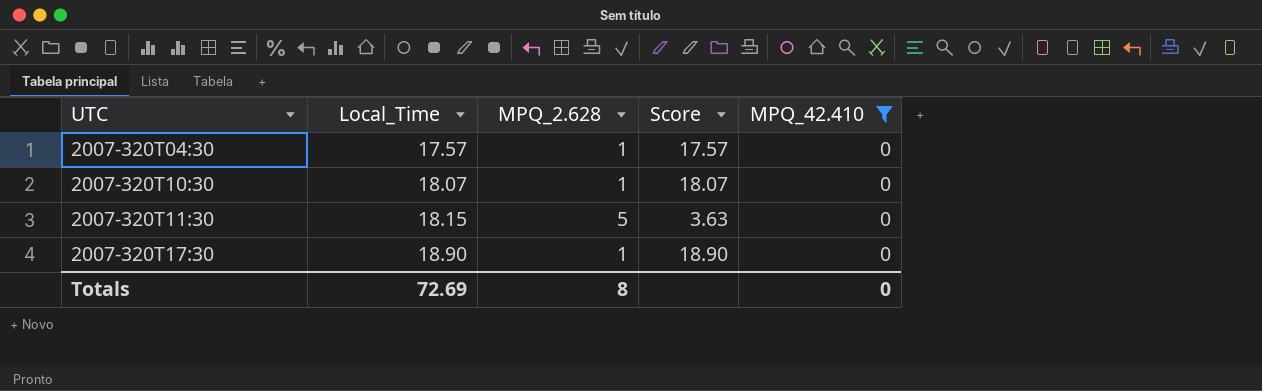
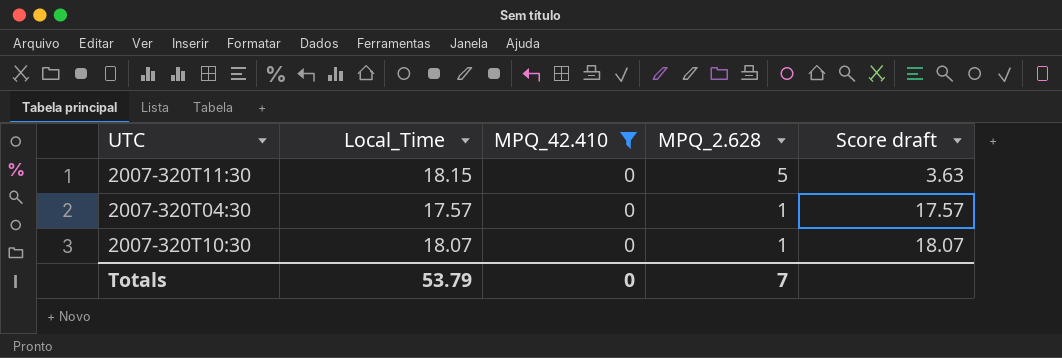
row order: UTC ascending -> MPQ_2.628 descending
column MPQ_42.410 | position: 5 -> 3
column name: Score -> Score draft
row 2007-320T17:30: 18.90 | 1 | 18.90 | 0 -> none
Totals | Local_Time: 72.69 -> 53.79
Totals | MPQ_2.628: 8 -> 7

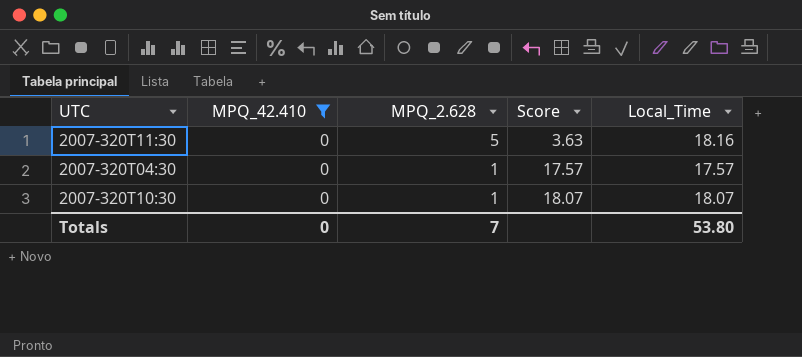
column name: Score draft -> Score
column Local_Time | position: 2 -> 5
2007-320T11:30 | Local_Time: 18.15 -> 18.16
Totals | Local_Time: 53.79 -> 53.80

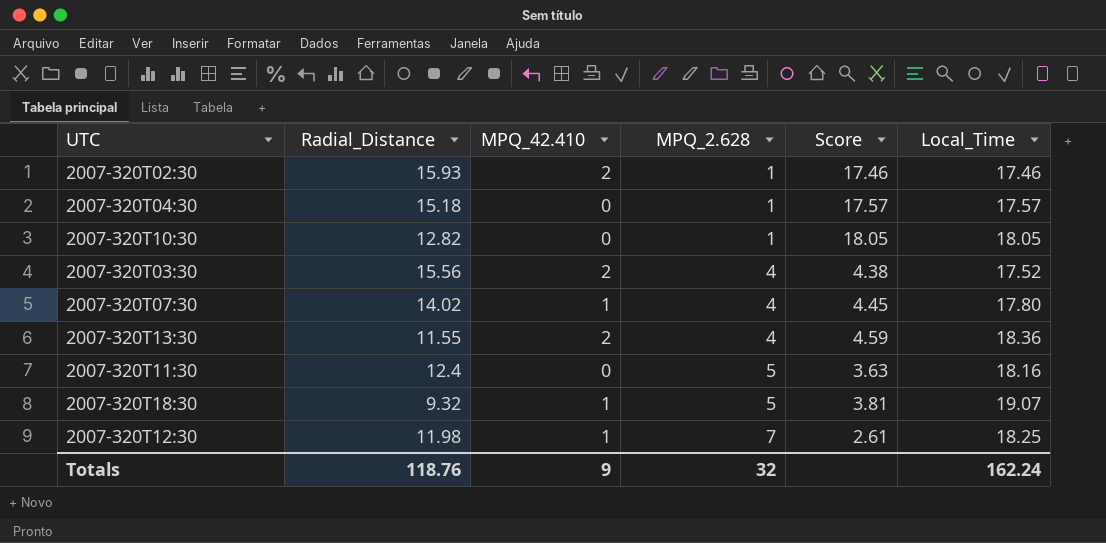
filter: MPQ_42.410 = 0 -> none
row order: MPQ_2.628 descending -> MPQ_2.628 ascending
column Radial_Distance | position: none -> 2
2007-320T10:30 | Score: 18.07 -> 18.05
2007-320T10:30 | Local_Time: 18.07 -> 18.05
Totals | MPQ_42.410: 0 -> 9
Totals | MPQ_2.628: 7 -> 32
Totals | Local_Time: 53.80 -> 162.24

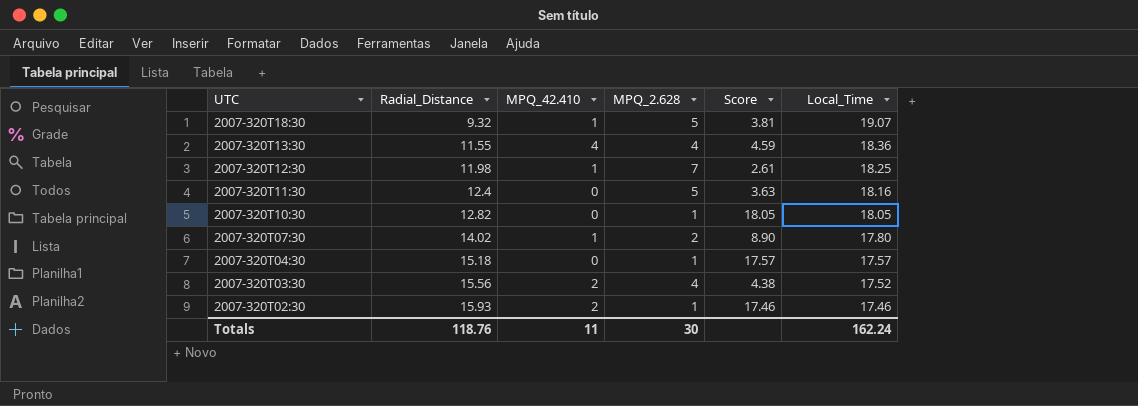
row order: MPQ_2.628 ascending -> UTC descending
2007-320T13:30 | MPQ_42.410: 2 -> 4
2007-320T07:30 | MPQ_2.628: 4 -> 2
2007-320T07:30 | Score: 4.45 -> 8.90
Totals | MPQ_42.410: 9 -> 11
Totals | MPQ_2.628: 32 -> 30

